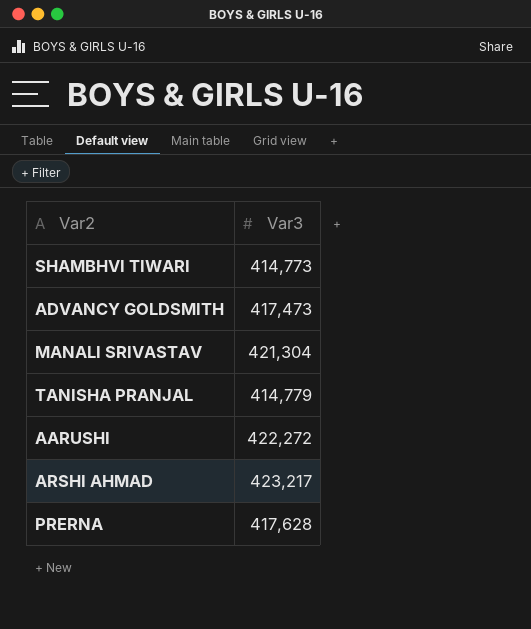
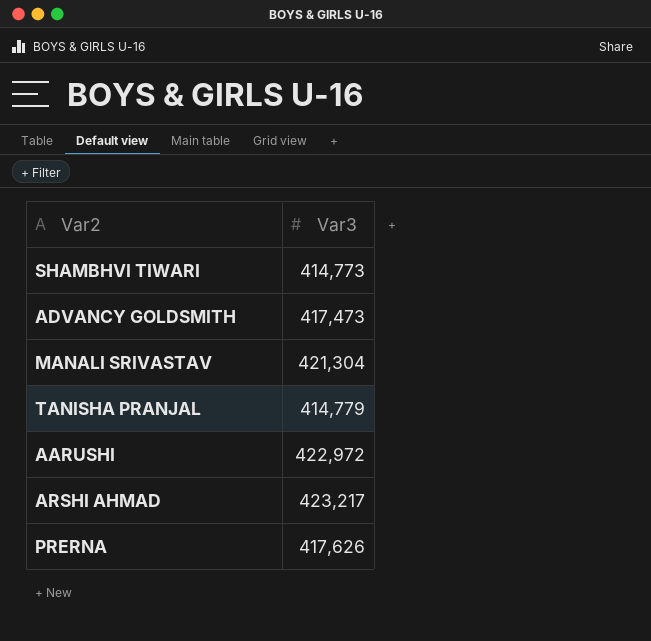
AARUSHI | Var3: 422,272 -> 422,972
PRERNA | Var3: 417,628 -> 417,626

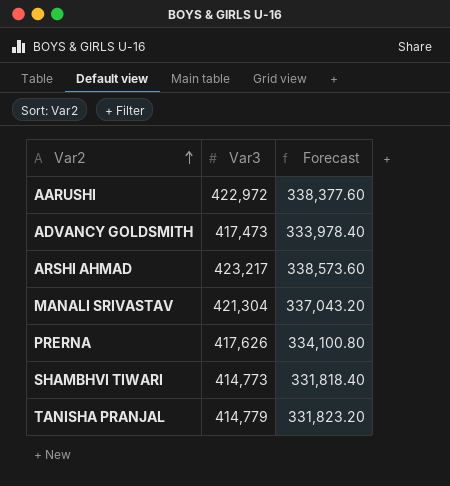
row order: none -> Var2 ascending
column Forecast | formula: none -> [Var3] * 0.8

